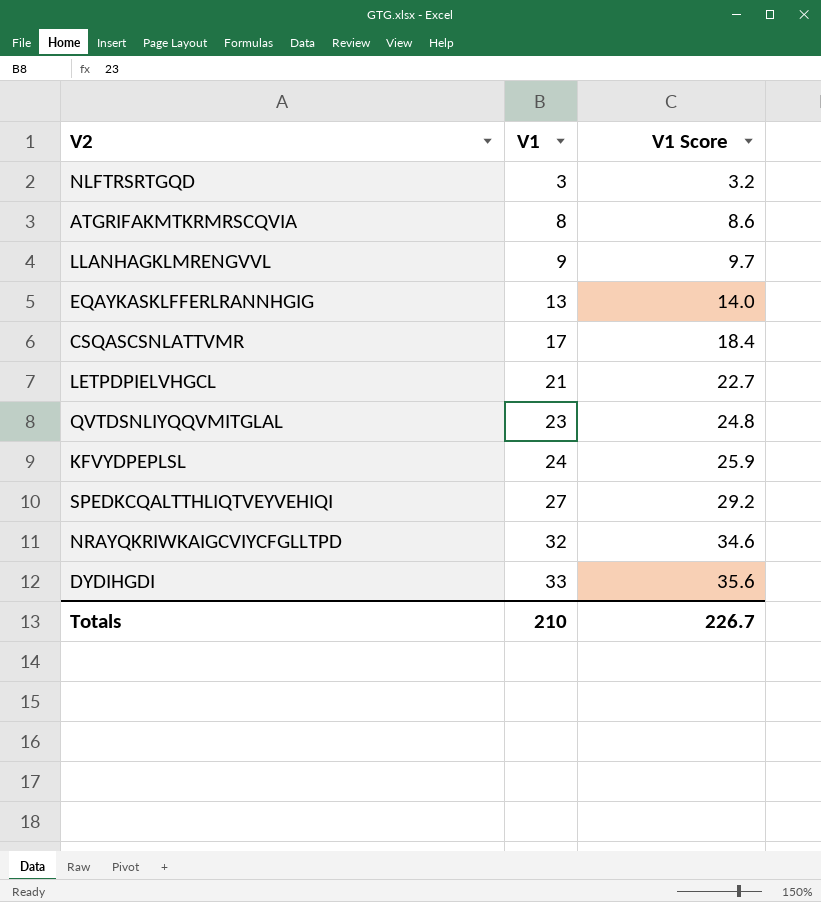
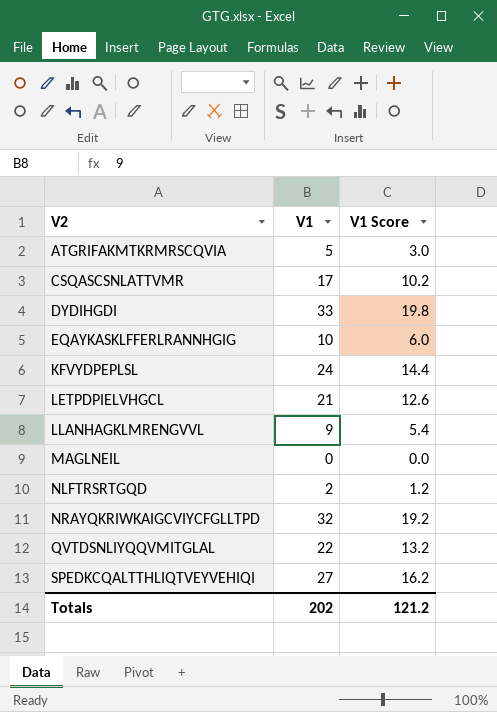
row order: V1 ascending -> V2 ascending
column V1 Score | formula: [V1] * 1.08 -> [V1] * 0.6
ATGRIFAKMTKRMRSCQVIA | V1: 8 -> 5
EQAYKASKLFFERLRANNHGIG | V1: 13 -> 10
row MAGLNEIL: none -> 0 | 0.0
NLFTRSRTGQD | V1: 3 -> 2
QVTDSNLIYQQVMITGLAL | V1: 23 -> 22
Totals | V1: 210 -> 202
Totals | V1 Score: 226.7 -> 121.2

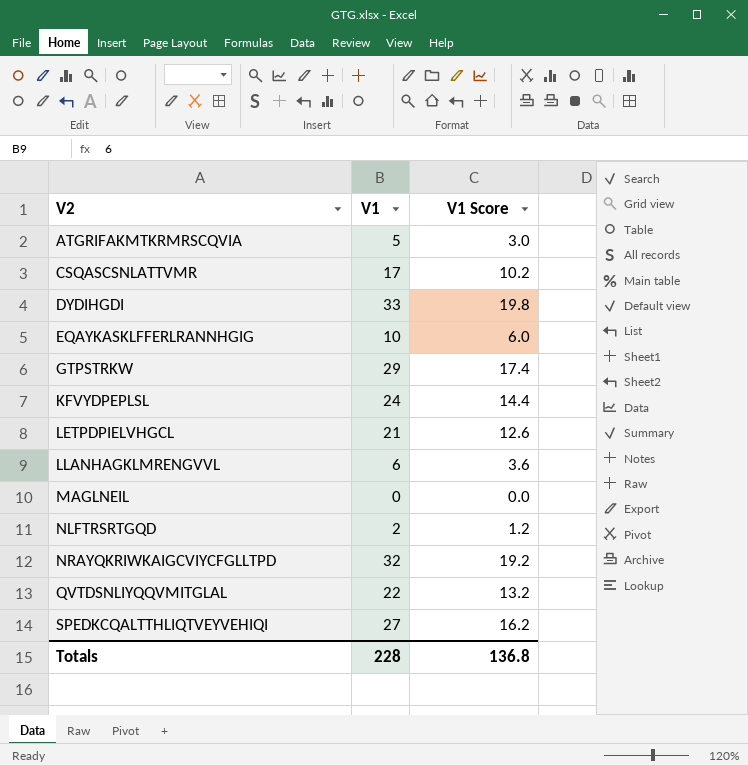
row GTPSTRKW: none -> 29 | 17.4
LLANHAGKLMRENGVVL | V1: 9 -> 6
LLANHAGKLMRENGVVL | V1 Score: 5.4 -> 3.6
Totals | V1: 202 -> 228
Totals | V1 Score: 121.2 -> 136.8

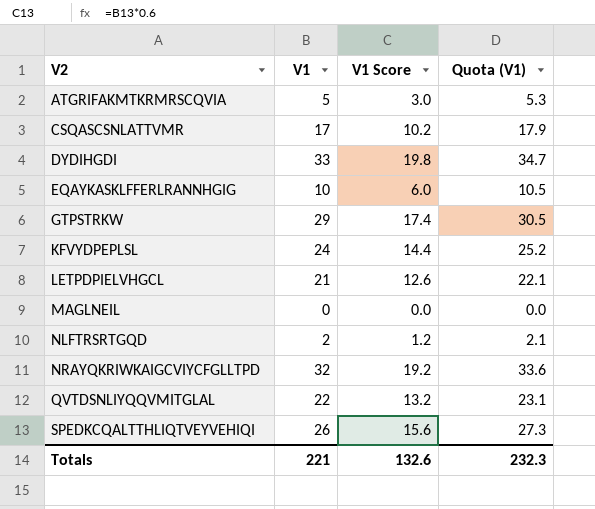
column Quota (V1) | formula: none -> [V1] * 1.05
row LLANHAGKLMRENGVVL: 6 | 3.6 -> none
SPEDKCQALTTHLIQTVEYVEHIQI | V1: 27 -> 26
SPEDKCQALTTHLIQTVEYVEHIQI | V1 Score: 16.2 -> 15.6
Totals | V1: 228 -> 221
Totals | V1 Score: 136.8 -> 132.6

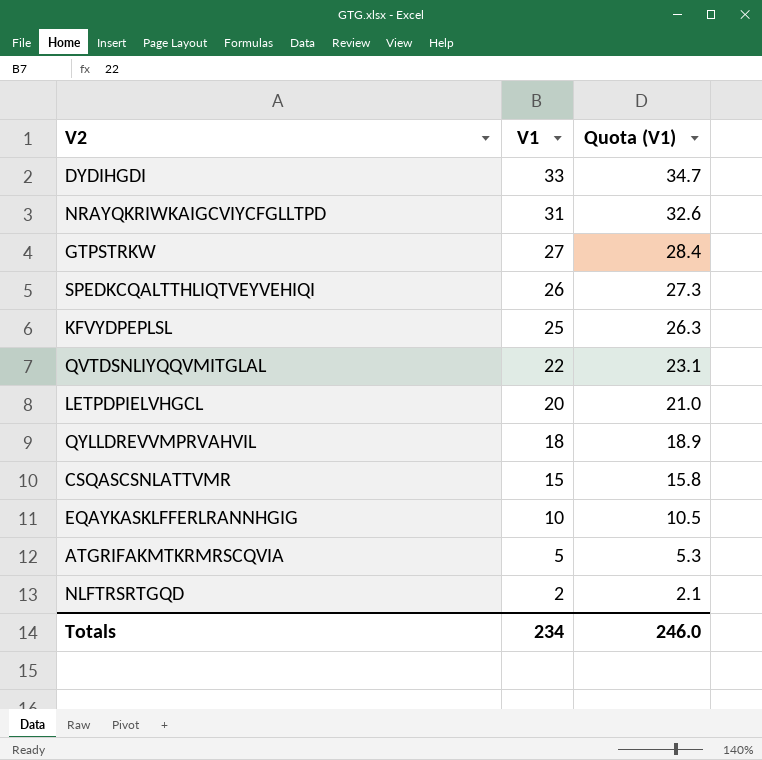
row order: V2 ascending -> V1 descending
column V1 Score | formula: [V1] * 0.6 -> none
row MAGLNEIL: 0 | 0.0 | 0.0 -> none
NRAYQKRIWKAIGCVIYCFGLLTPD | V1: 32 -> 31
NRAYQKRIWKAIGCVIYCFGLLTPD | Quota (V1): 33.6 -> 32.6
GTPSTRKW | V1: 29 -> 27
GTPSTRKW | Quota (V1): 30.5 -> 28.4
KFVYDPEPLSL | V1: 24 -> 25
KFVYDPEPLSL | Quota (V1): 25.2 -> 26.3
LETPDPIELVHGCL | V1: 21 -> 20
LETPDPIELVHGCL | Quota (V1): 22.1 -> 21.0
row QYLLDREVVMPRVAHVIL: none -> 18 | 18.9
CSQASCSNLATTVMR | V1: 17 -> 15
CSQASCSNLATTVMR | Quota (V1): 17.9 -> 15.8
Totals | V1: 221 -> 234
Totals | Quota (V1): 232.3 -> 246.0

